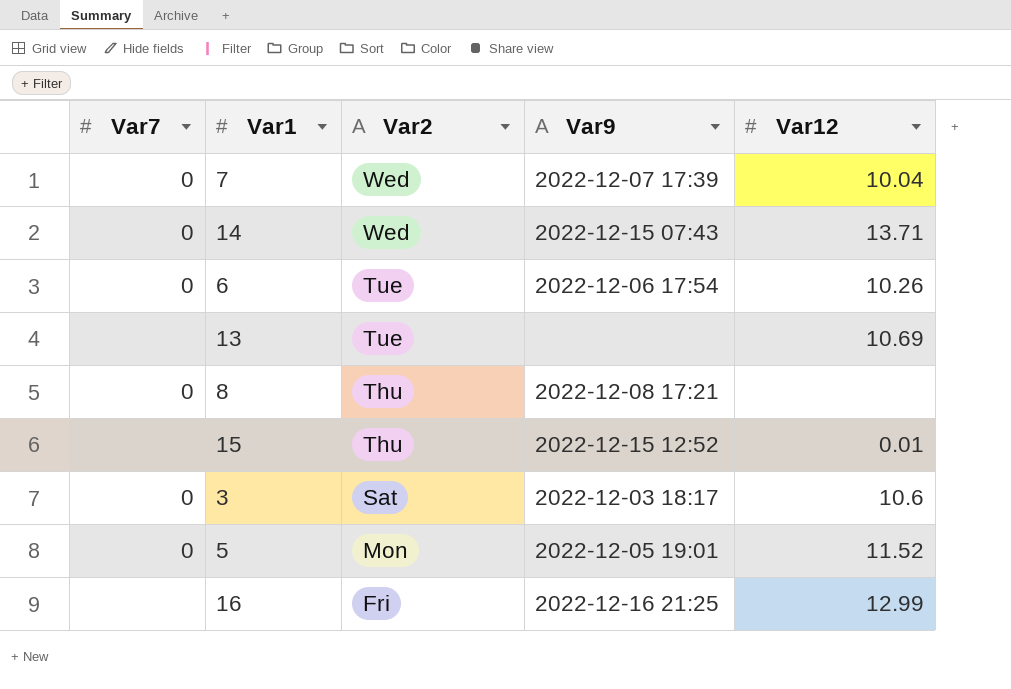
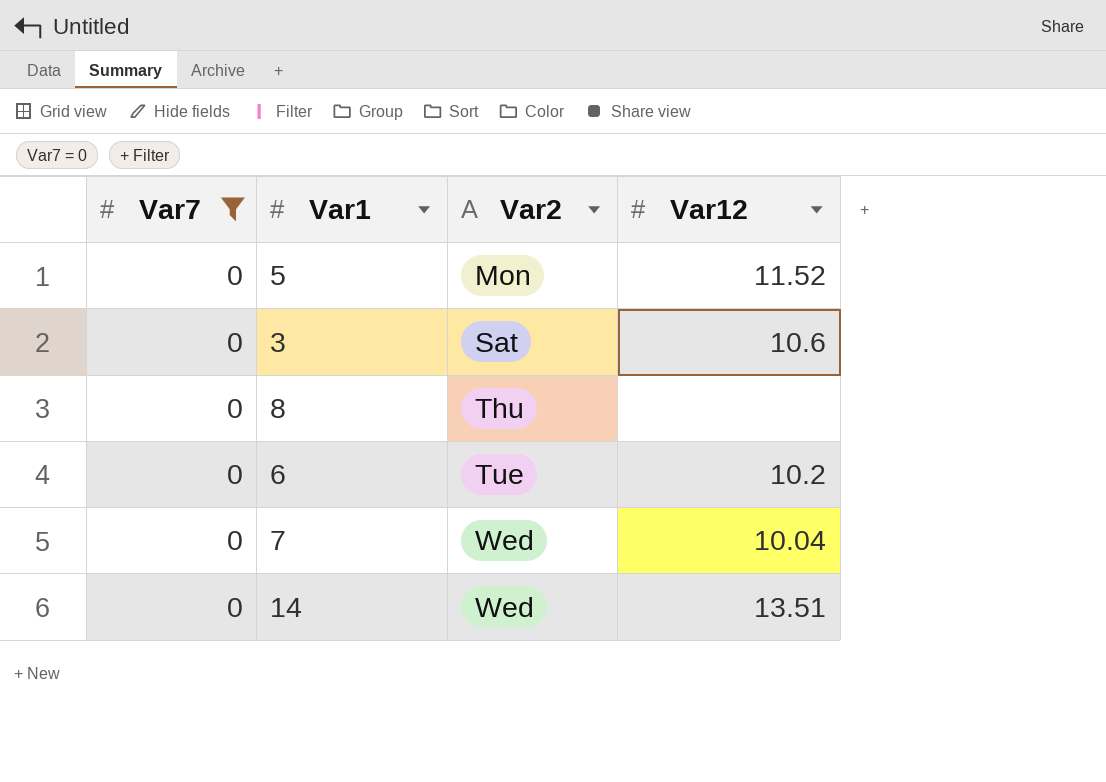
filter: none -> Var7 = 0
row order: Var2 descending -> Var2 ascending
column Var9 | position: 4 -> none
6 | Var12: 10.26 -> 10.2
14 | Var12: 13.71 -> 13.51

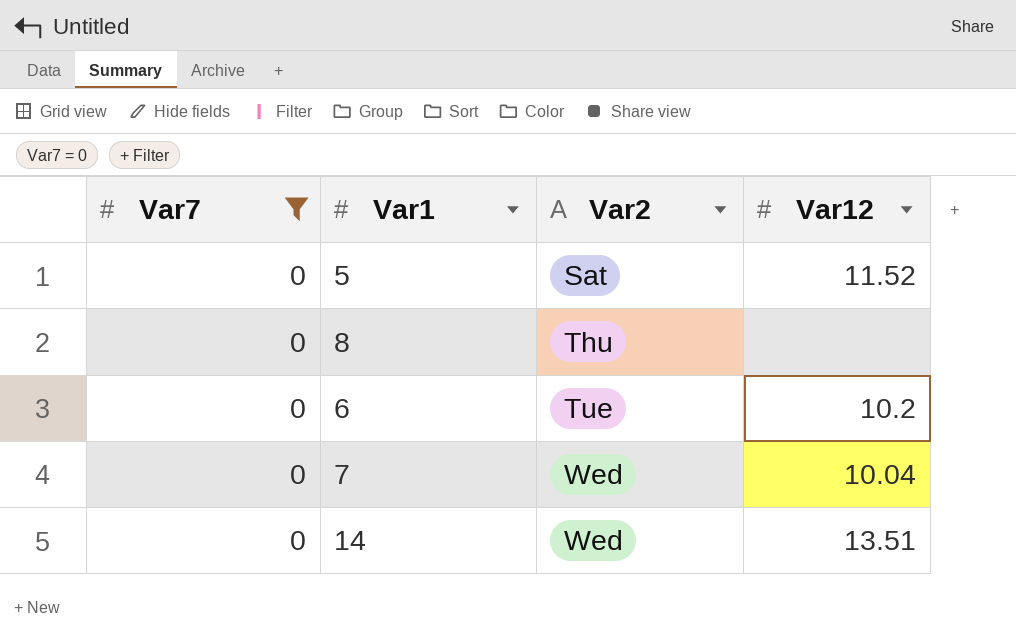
row 3: 0 | Sat | 10.6 -> none
5 | Var2: Mon -> Sat

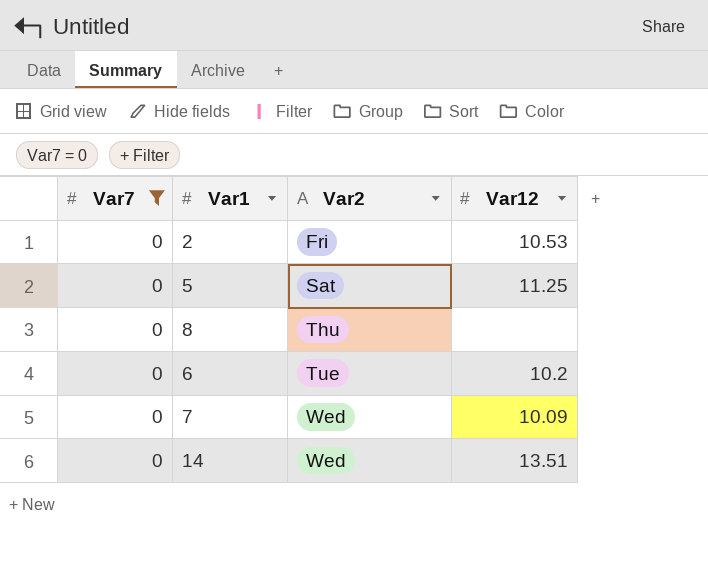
row 2: none -> 0 | Fri | 10.53
5 | Var12: 11.52 -> 11.25
7 | Var12: 10.04 -> 10.09

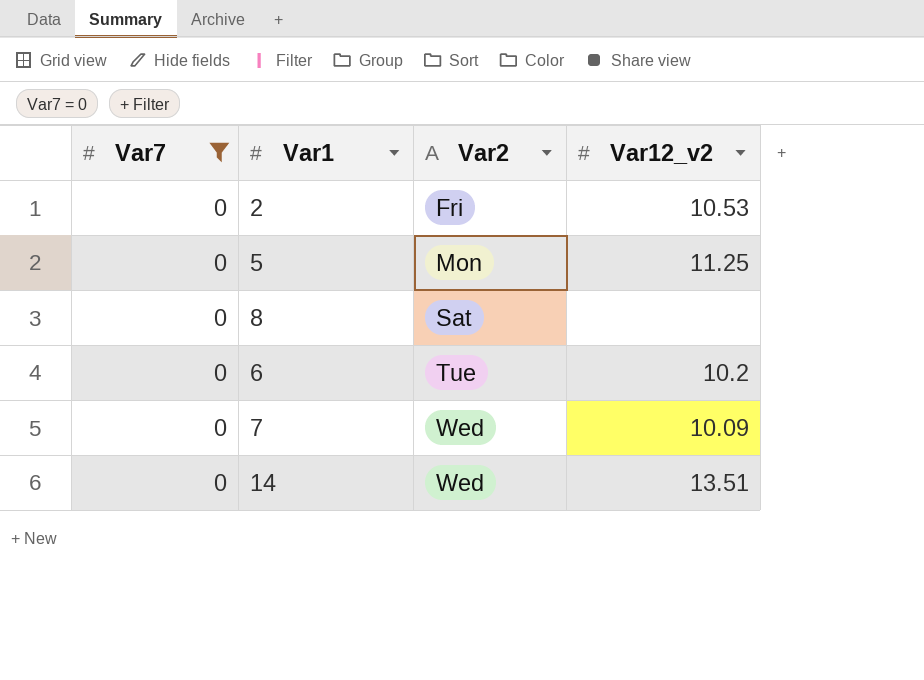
column name: Var12 -> Var12_v2
5 | Var2: Sat -> Mon
8 | Var2: Thu -> Sat

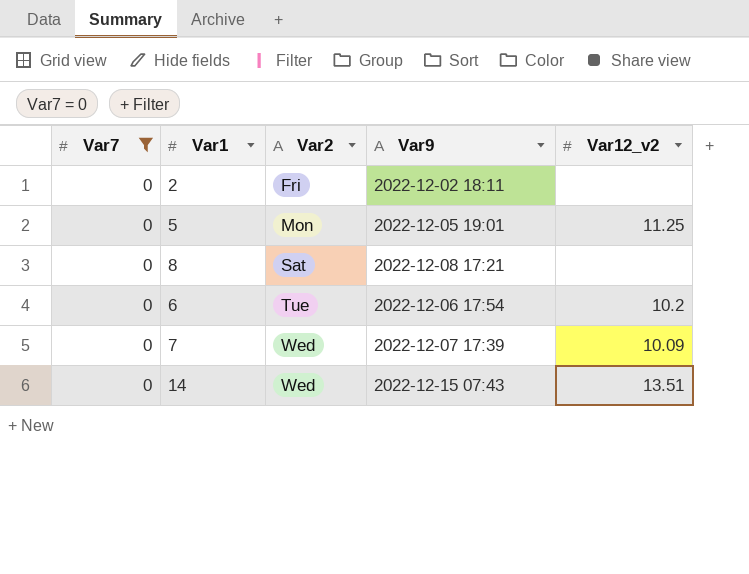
column Var9 | position: none -> 4
2 | Var12_v2: 10.53 -> none

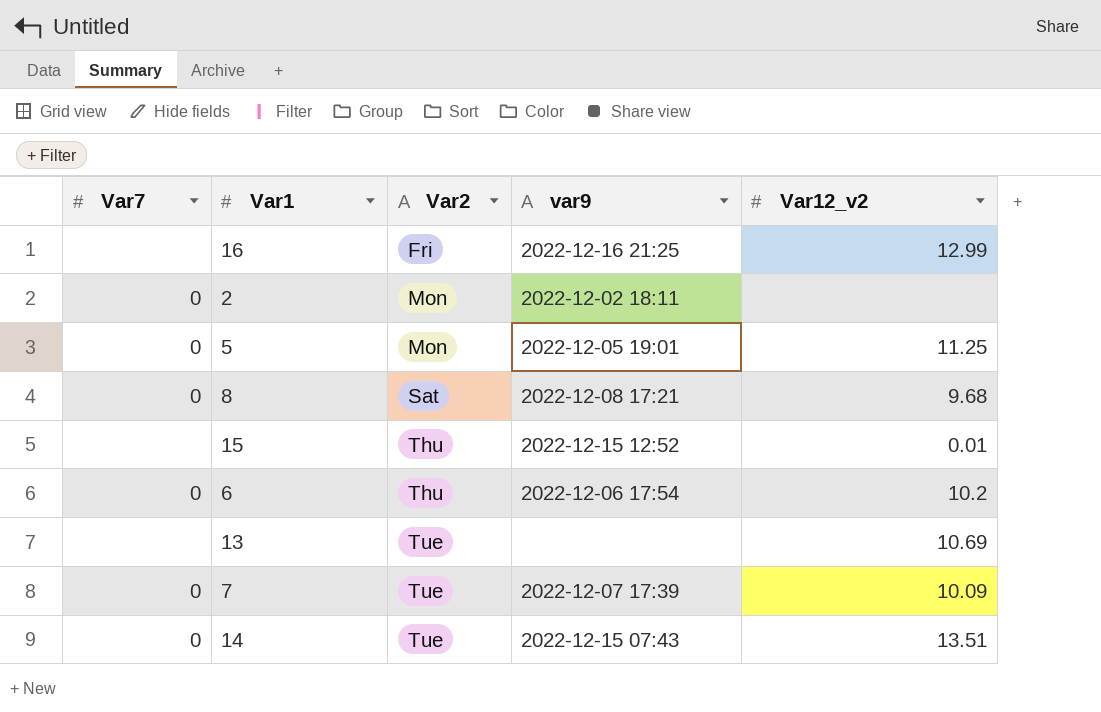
filter: Var7 = 0 -> none
column name: Var9 -> var9
2 | Var2: Fri -> Mon
8 | Var12_v2: none -> 9.68
6 | Var2: Tue -> Thu
7 | Var2: Wed -> Tue
14 | Var2: Wed -> Tue

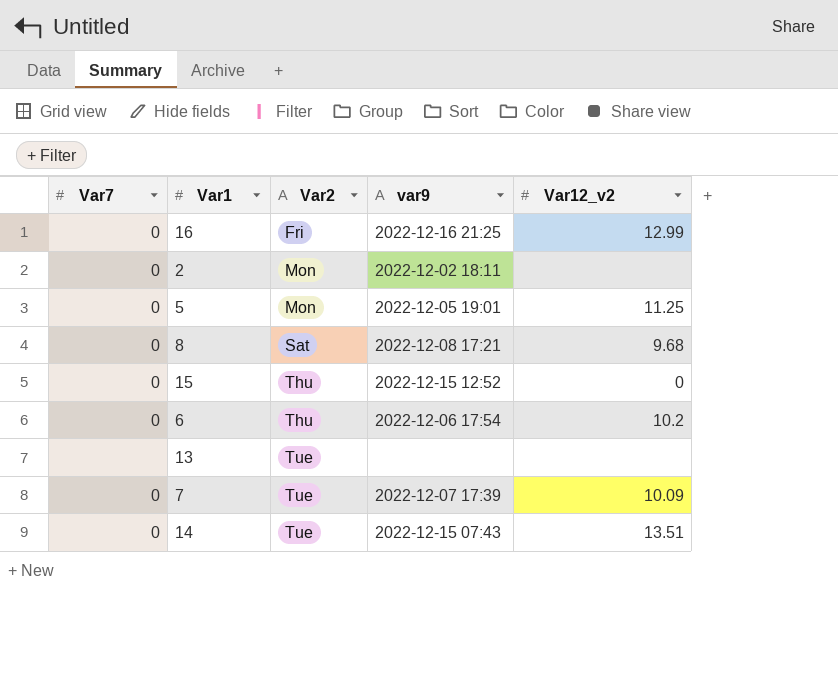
16 | Var7: none -> 0
15 | Var7: none -> 0
15 | Var12_v2: 0.01 -> 0
13 | Var12_v2: 10.69 -> none

